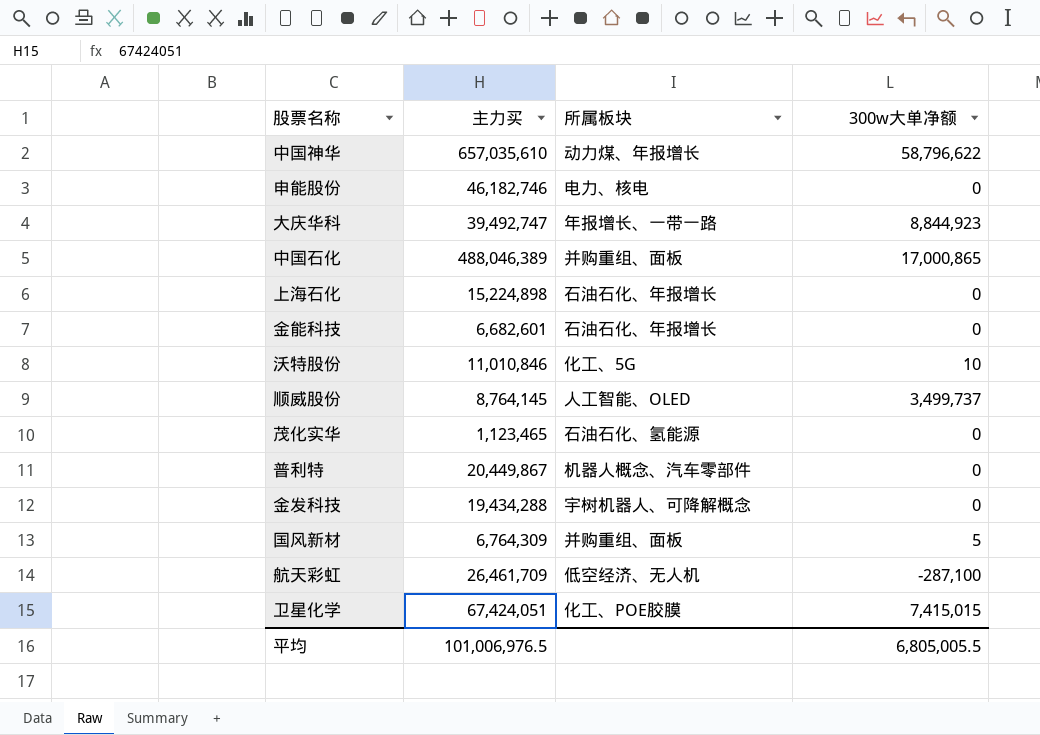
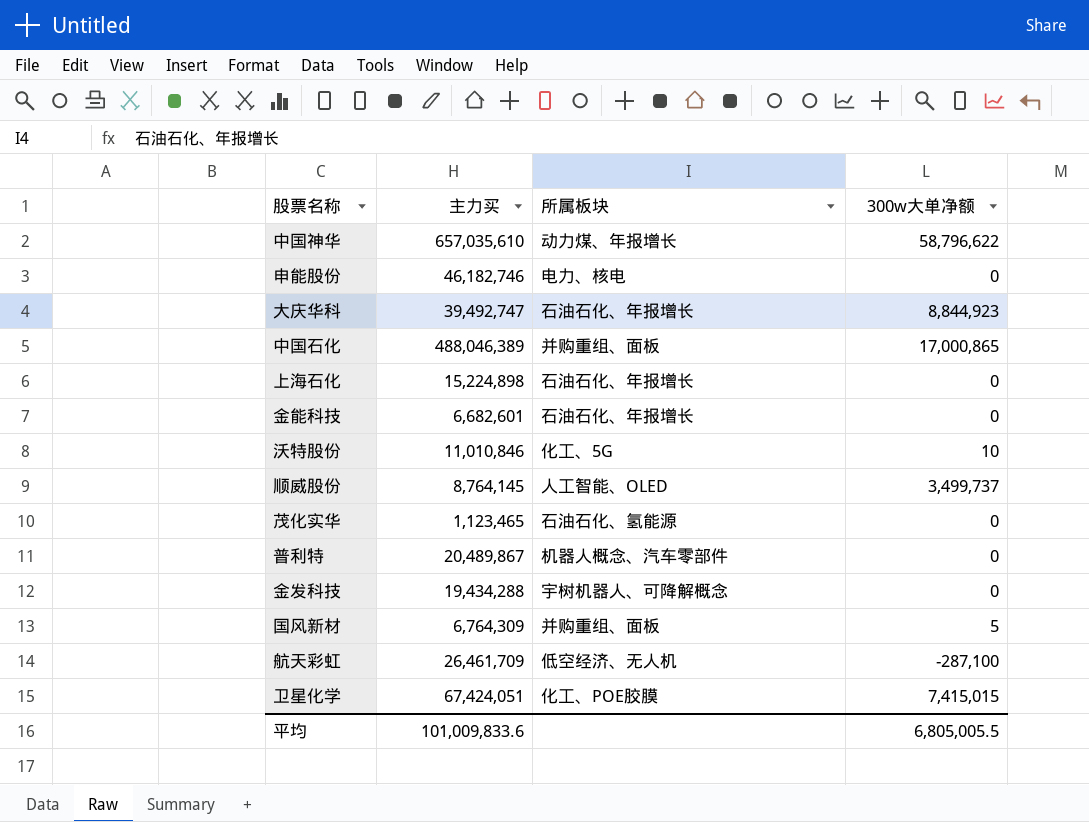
大庆华科 | 所属板块: 年报增长、一带一路 -> 石油石化、年报增长
普利特 | 主力买: 20,449,867 -> 20,489,867
平均 | 主力买: 101,006,976.5 -> 101,009,833.6

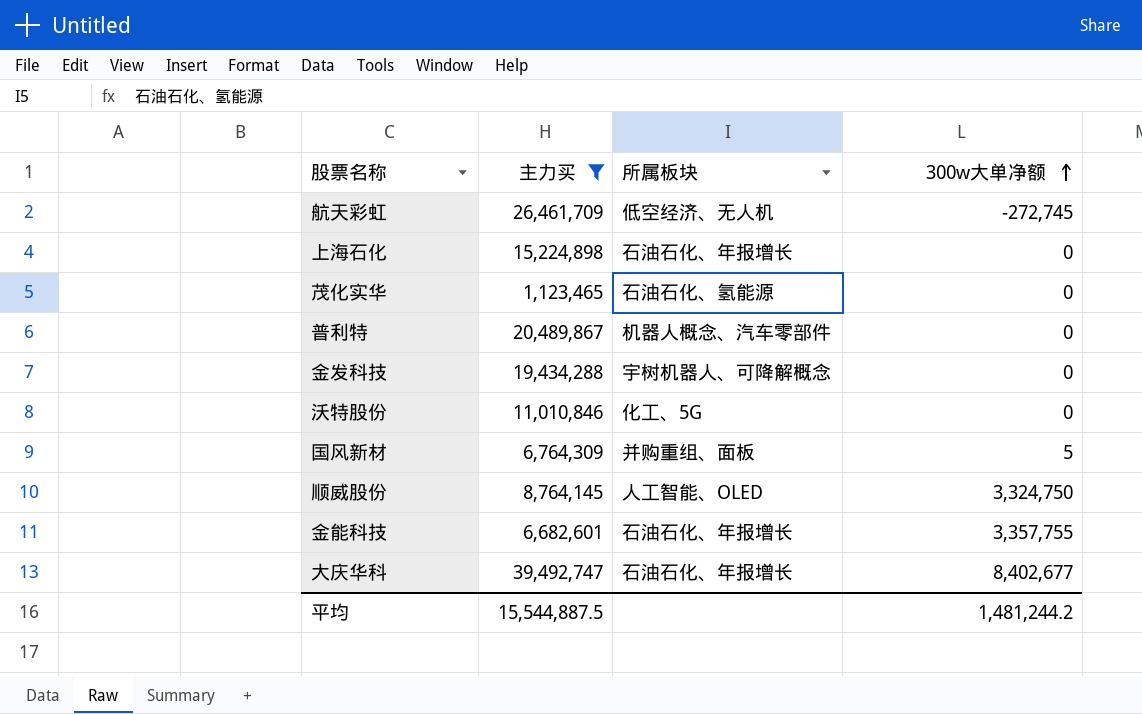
filter: none -> 主力买 <= 39,492,747
row order: none -> 300w大单净额 ascending
航天彩虹 | 300w大单净额: -287,100 -> -272,745
沃特股份 | 300w大单净额: 10 -> 0
顺威股份 | 300w大单净额: 3,499,737 -> 3,324,750
金能科技 | 300w大单净额: 0 -> 3,357,755
大庆华科 | 300w大单净额: 8,844,923 -> 8,402,677
平均 | 主力买: 101,009,833.6 -> 15,544,887.5
平均 | 300w大单净额: 6,805,005.5 -> 1,481,244.2

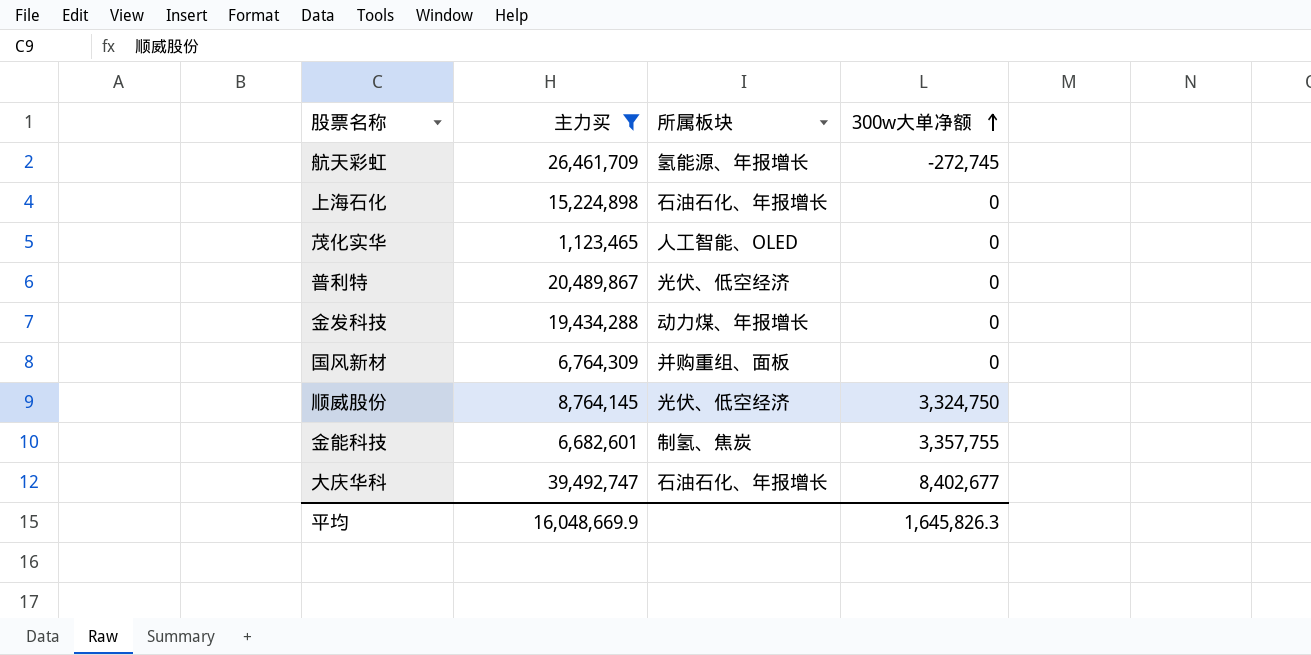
row 沃特股份: 11,010,846 | 化工、5G | 0 -> none
航天彩虹 | 所属板块: 低空经济、无人机 -> 氢能源、年报增长
茂化实华 | 所属板块: 石油石化、氢能源 -> 人工智能、OLED
普利特 | 所属板块: 机器人概念、汽车零部件 -> 光伏、低空经济
金发科技 | 所属板块: 宇树机器人、可降解概念 -> 动力煤、年报增长
国风新材 | 300w大单净额: 5 -> 0
顺威股份 | 所属板块: 人工智能、OLED -> 光伏、低空经济
金能科技 | 所属板块: 石油石化、年报增长 -> 制氢、焦炭
平均 | 主力买: 15,544,887.5 -> 16,048,669.9
平均 | 300w大单净额: 1,481,244.2 -> 1,645,826.3

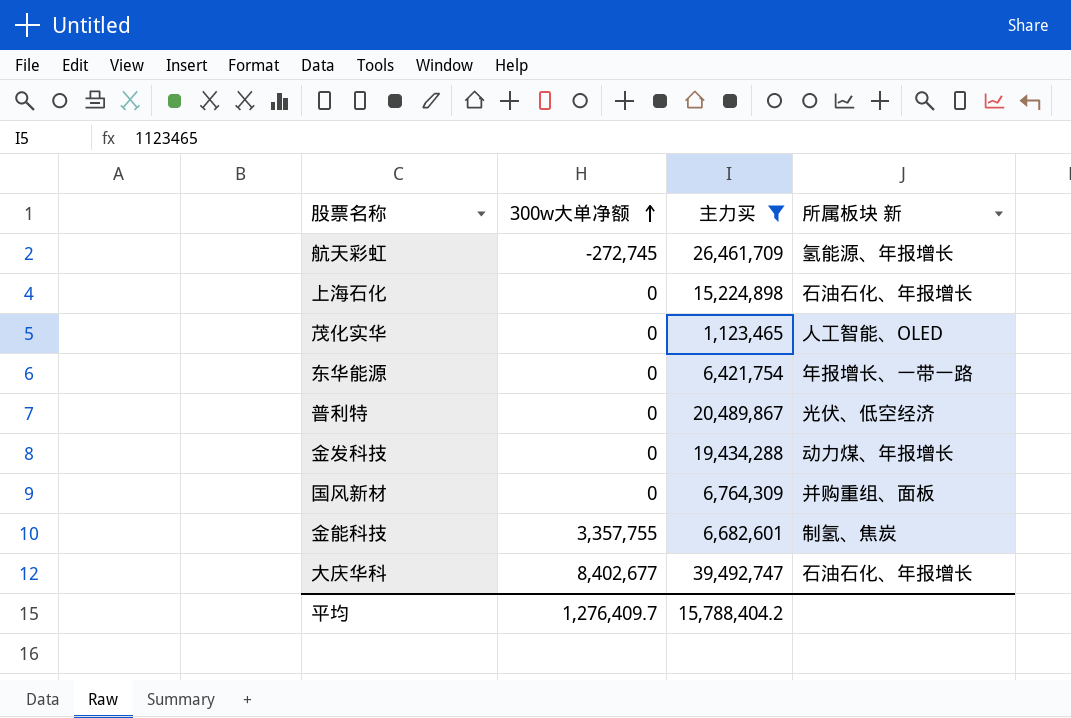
column 300w大单净额 | position: 4 -> 2
column name: 所属板块 -> 所属板块 新
row 顺威股份: 8,764,145 | 光伏、低空经济 | 3,324,750 -> none
row 东华能源: none -> 0 | 6,421,754 | 年报增长、一带一路
平均 | 300w大单净额: 1,645,826.3 -> 1,276,409.7
平均 | 主力买: 16,048,669.9 -> 15,788,404.2

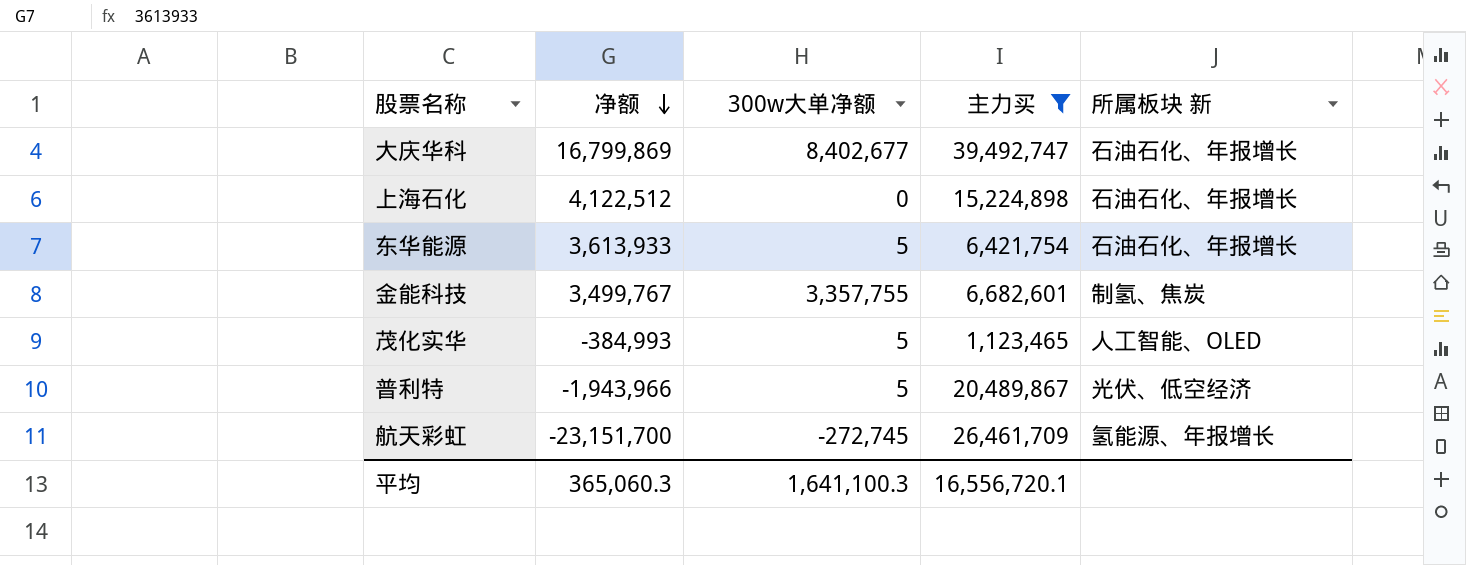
row order: 300w大单净额 ascending -> 净额 descending
column 净额 | position: none -> 2
row 金发科技: 0 | 19,434,288 | 动力煤、年报增长 -> none
row 国风新材: 0 | 6,764,309 | 并购重组、面板 -> none
东华能源 | 300w大单净额: 0 -> 5
东华能源 | 所属板块 新: 年报增长、一带一路 -> 石油石化、年报增长
茂化实华 | 300w大单净额: 0 -> 5
普利特 | 300w大单净额: 0 -> 5
平均 | 300w大单净额: 1,276,409.7 -> 1,641,100.3
平均 | 主力买: 15,788,404.2 -> 16,556,720.1

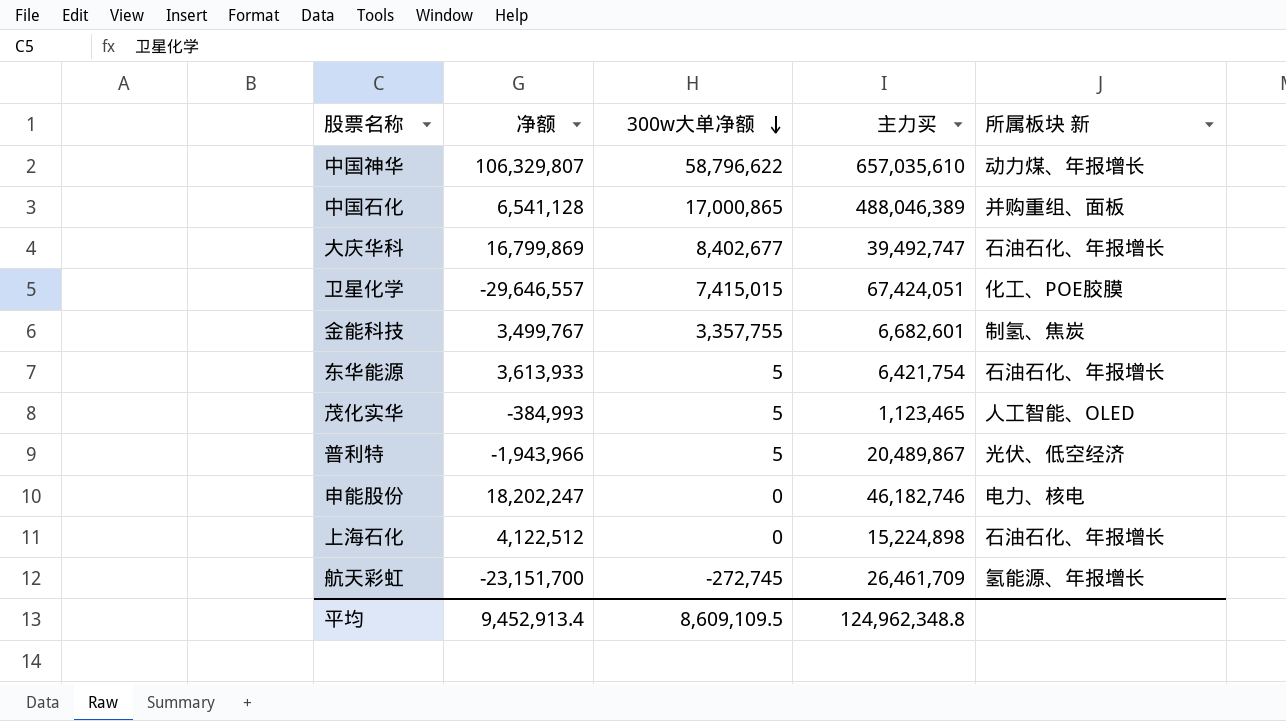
filter: 主力买 <= 39,492,747 -> none
row order: 净额 descending -> 300w大单净额 descending
平均 | 净额: 365,060.3 -> 9,452,913.4
平均 | 300w大单净额: 1,641,100.3 -> 8,609,109.5
平均 | 主力买: 16,556,720.1 -> 124,962,348.8

